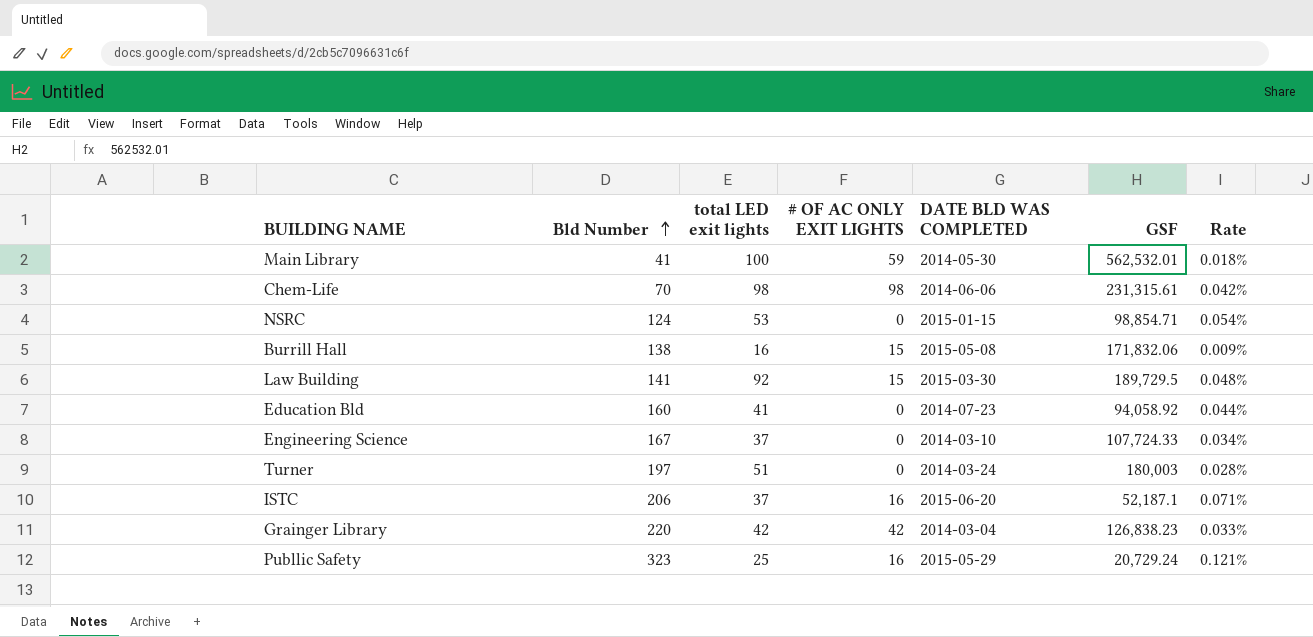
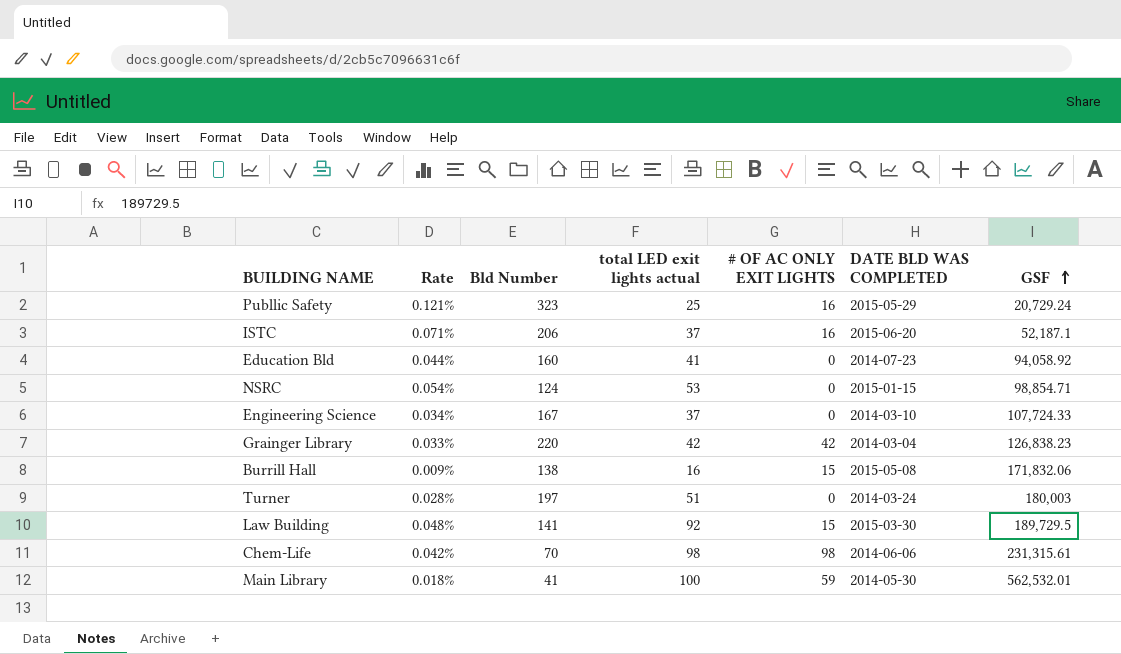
row order: Bld Number ascending -> GSF ascending
column Rate | position: 7 -> 2
column name: total LED exit lights -> total LED exit lights actual

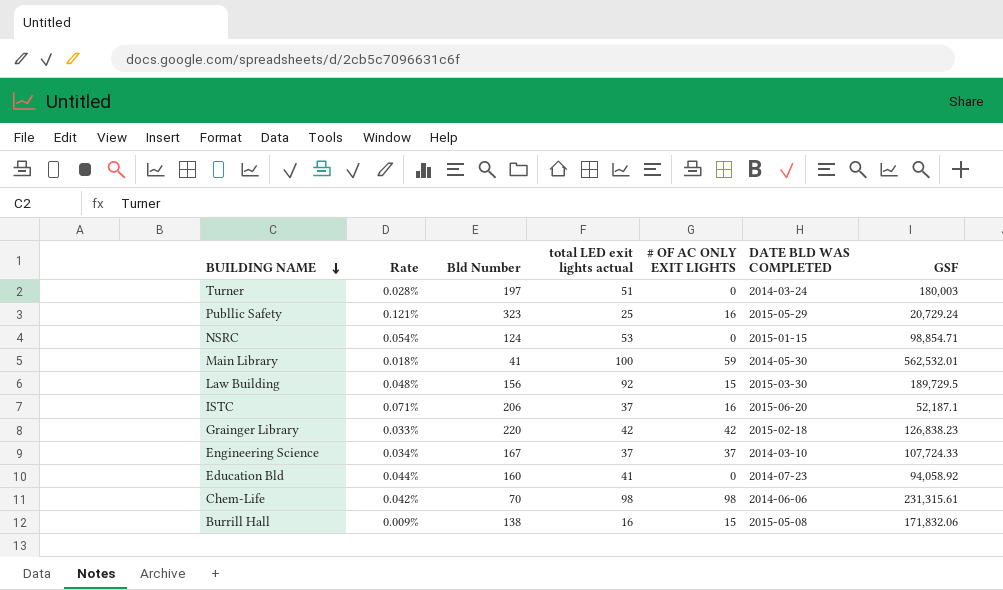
row order: GSF ascending -> BUILDING NAME descending
Law Building | Bld Number: 141 -> 156
Grainger Library | DATE BLD WAS COMPLETED: 2014-03-04 -> 2015-02-18
Engineering Science | # OF AC ONLY EXIT LIGHTS: 0 -> 37

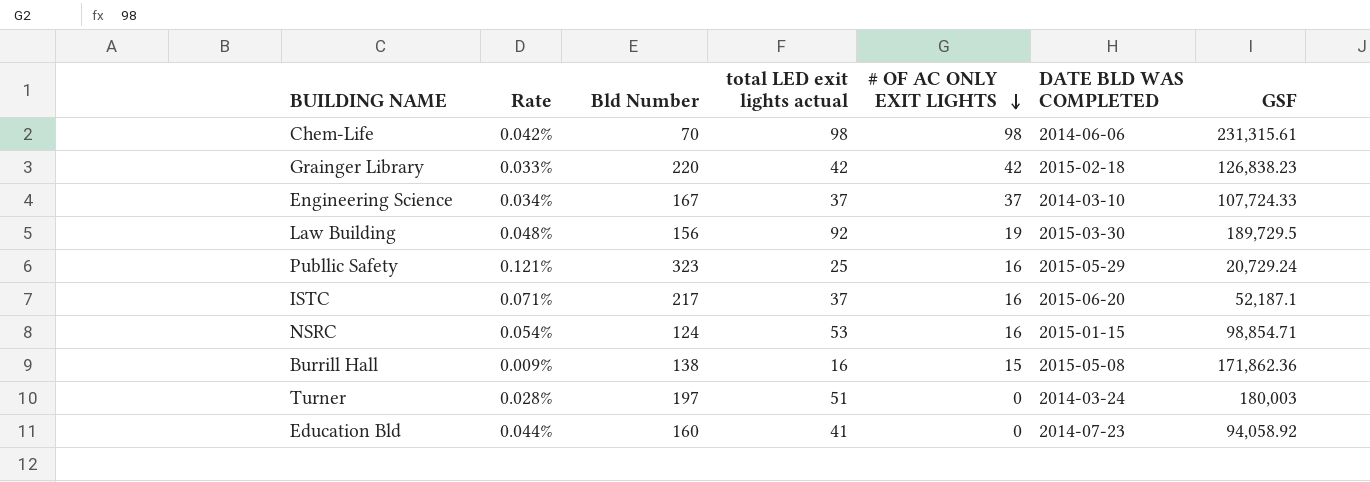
row order: BUILDING NAME descending -> # OF AC ONLY EXIT LIGHTS descending
row Main Library: 0.018% | 41 | 100 | 59 | 2014-05-30 | 562,532.01 -> none
Law Building | # OF AC ONLY EXIT LIGHTS: 15 -> 19
ISTC | Bld Number: 206 -> 217
NSRC | # OF AC ONLY EXIT LIGHTS: 0 -> 16
Burrill Hall | GSF: 171,832.06 -> 171,862.36

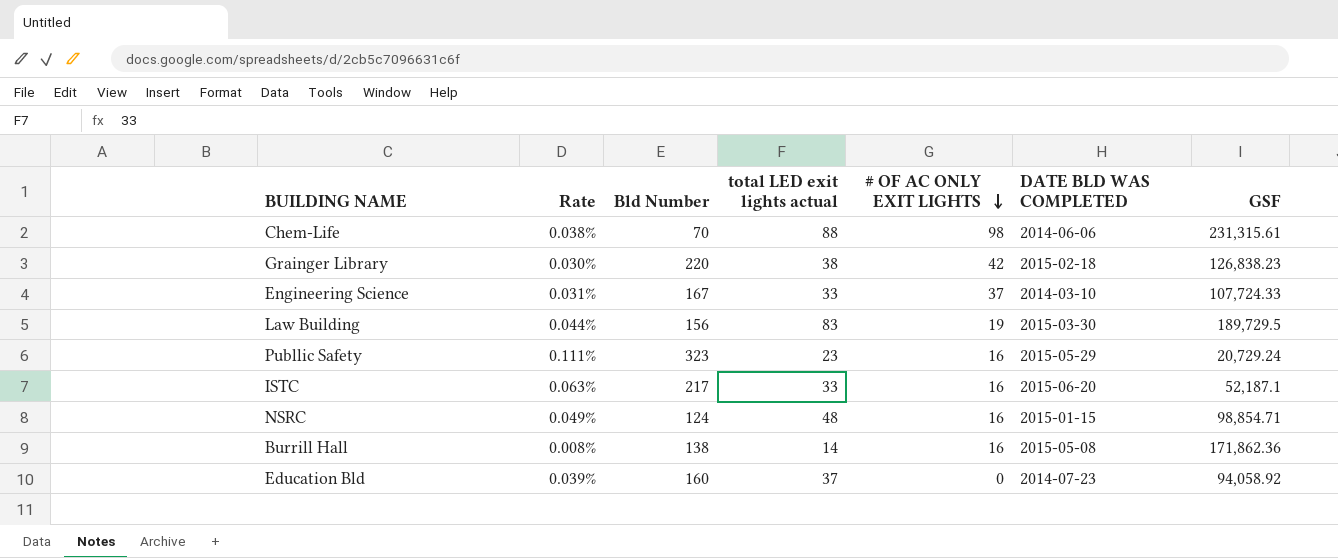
row Turner: 0.028% | 197 | 51 | 0 | 2014-03-24 | 180,003 -> none
Chem-Life | Rate: 0.042% -> 0.038%
Chem-Life | total LED exit lights actual: 98 -> 88
Grainger Library | Rate: 0.033% -> 0.030%
Grainger Library | total LED exit lights actual: 42 -> 38
Engineering Science | Rate: 0.034% -> 0.031%
Engineering Science | total LED exit lights actual: 37 -> 33
Law Building | Rate: 0.048% -> 0.044%
Law Building | total LED exit lights actual: 92 -> 83
Publlic Safety | Rate: 0.121% -> 0.111%
Publlic Safety | total LED exit lights actual: 25 -> 23
ISTC | Rate: 0.071% -> 0.063%
ISTC | total LED exit lights actual: 37 -> 33
NSRC | Rate: 0.054% -> 0.049%
NSRC | total LED exit lights actual: 53 -> 48
Burrill Hall | Rate: 0.009% -> 0.008%
Burrill Hall | total LED exit lights actual: 16 -> 14
Burrill Hall | # OF AC ONLY EXIT LIGHTS: 15 -> 16
Education Bld | Rate: 0.044% -> 0.039%
Education Bld | total LED exit lights actual: 41 -> 37

